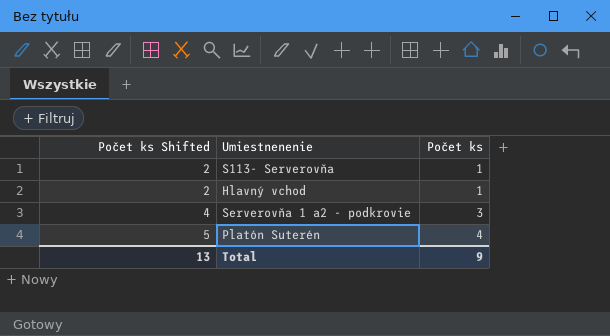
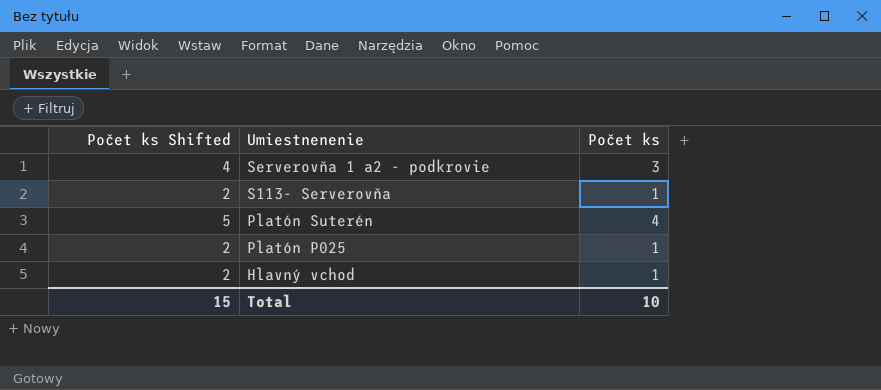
row order: Počet ks Shifted ascending -> Umiestnenenie descending
row Platón P025: none -> 2 | 1
Total | Počet ks Shifted: 13 -> 15
Total | Počet ks: 9 -> 10

